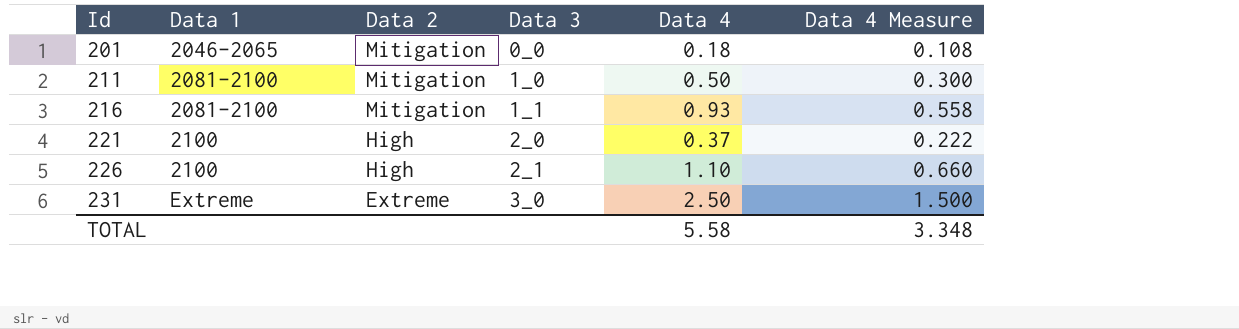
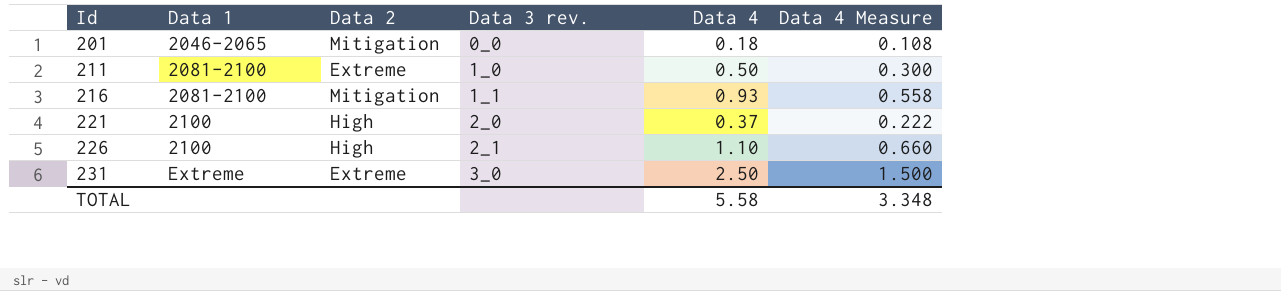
column name: Data 3 -> Data 3 rev.
211 | Data 2: Mitigation -> Extreme

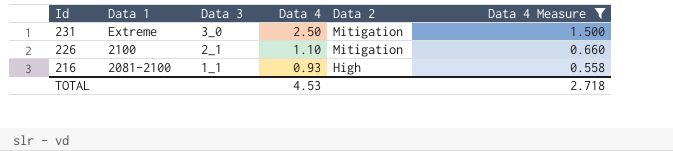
filter: none -> Data 4 Measure >= 0.558
row order: Id ascending -> Id descending
column name: Data 3 rev. -> Data 3
column Data 2 | position: 3 -> 5
231 | Data 2: Extreme -> Mitigation
226 | Data 2: High -> Mitigation
216 | Data 2: Mitigation -> High
TOTAL | Data 4: 5.58 -> 4.53
TOTAL | Data 4 Measure: 3.348 -> 2.718

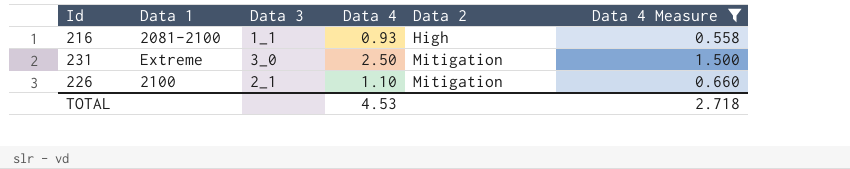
row order: Id descending -> Data 2 ascending

